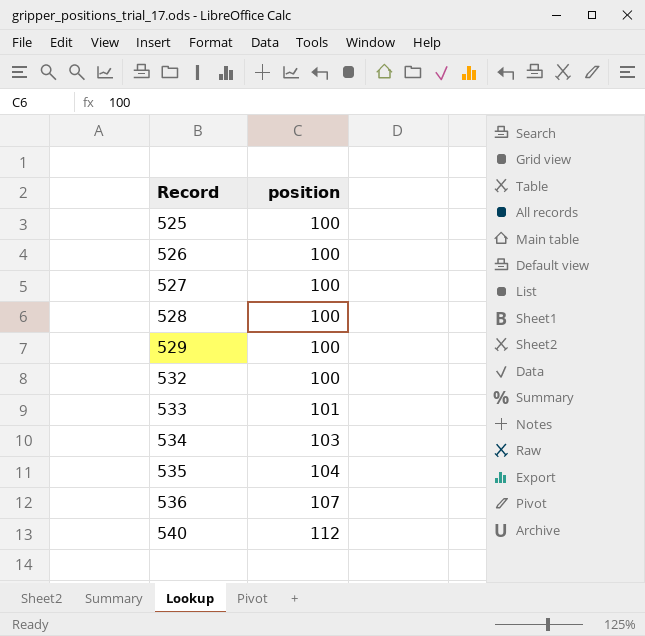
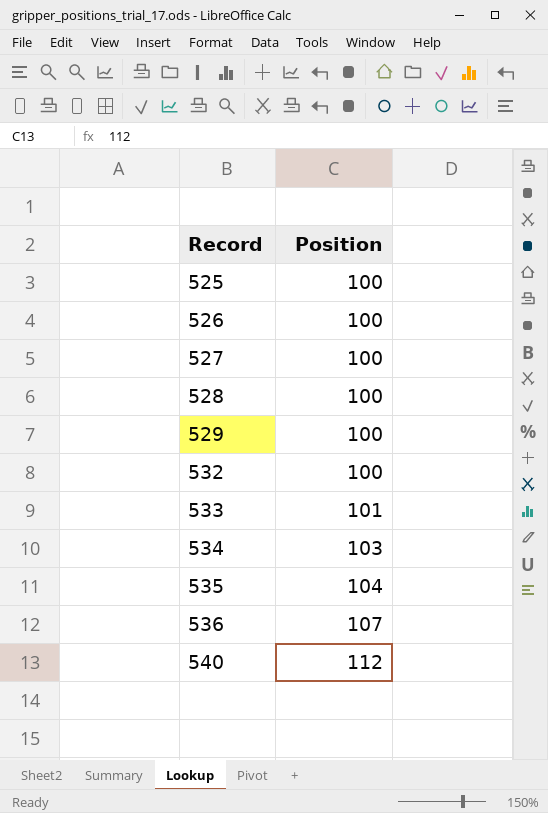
column name: position -> Position

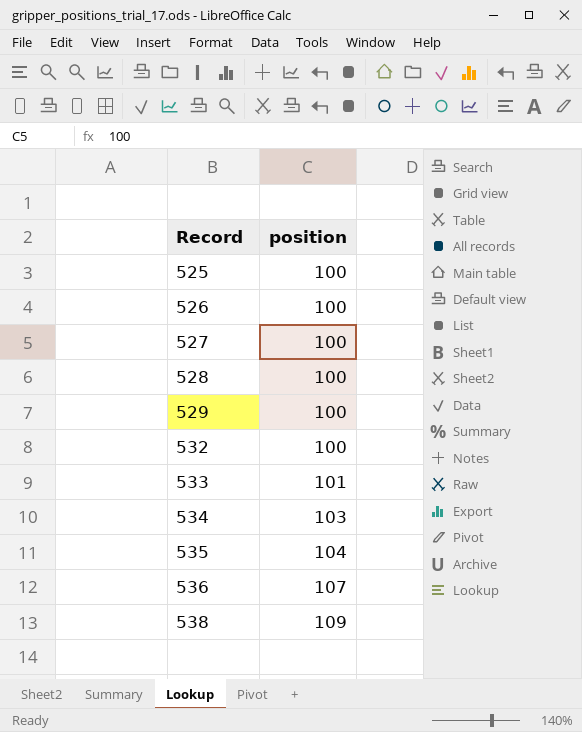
column name: Position -> position
row 540: 112 -> none
row 538: none -> 109

